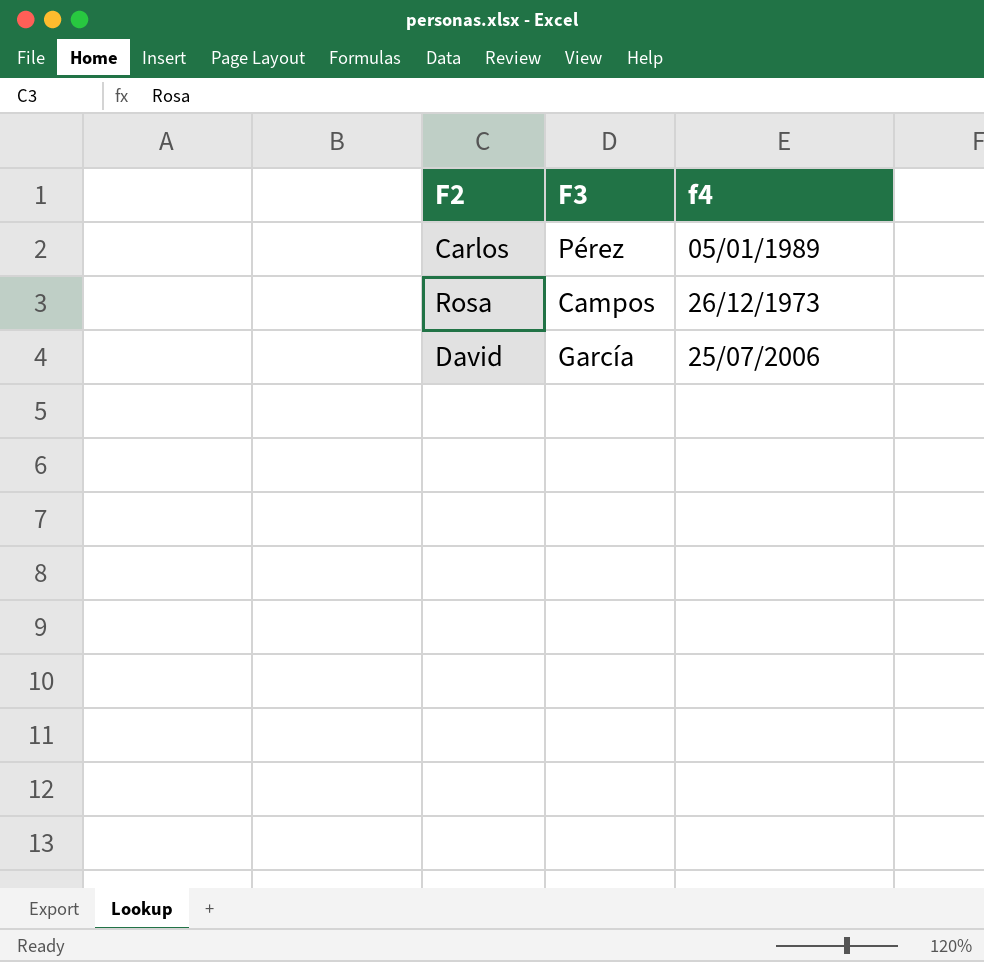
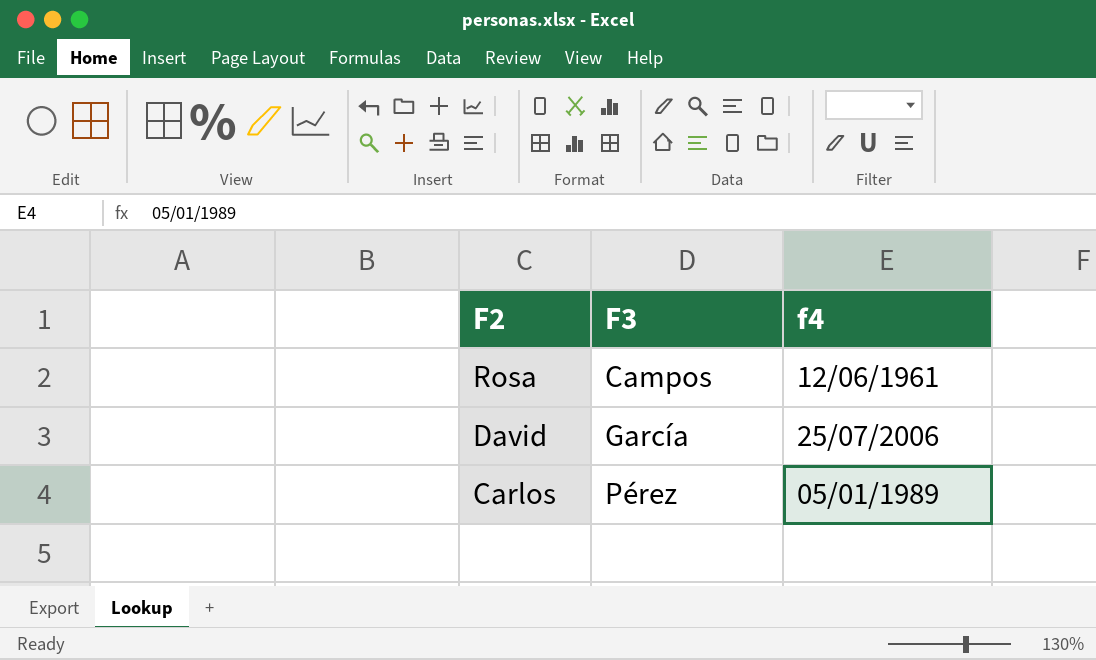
row order: none -> F2 descending
Rosa | f4: 26/12/1973 -> 12/06/1961

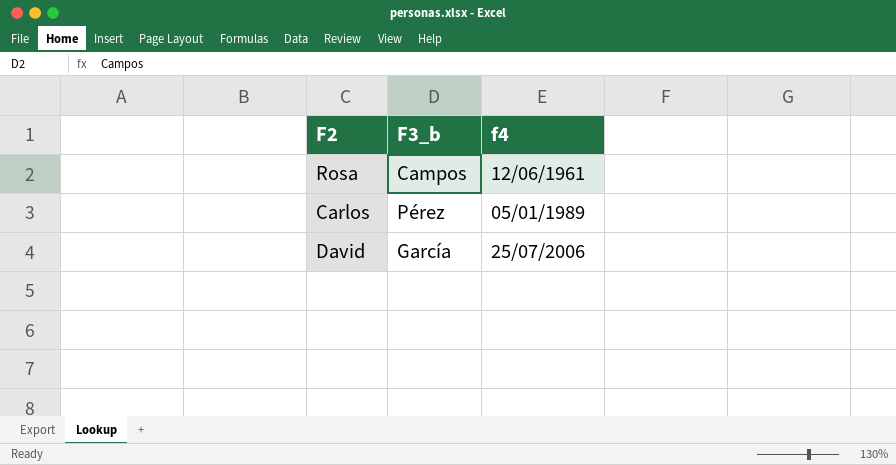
row order: F2 descending -> f4 ascending
column name: F3 -> F3_b

